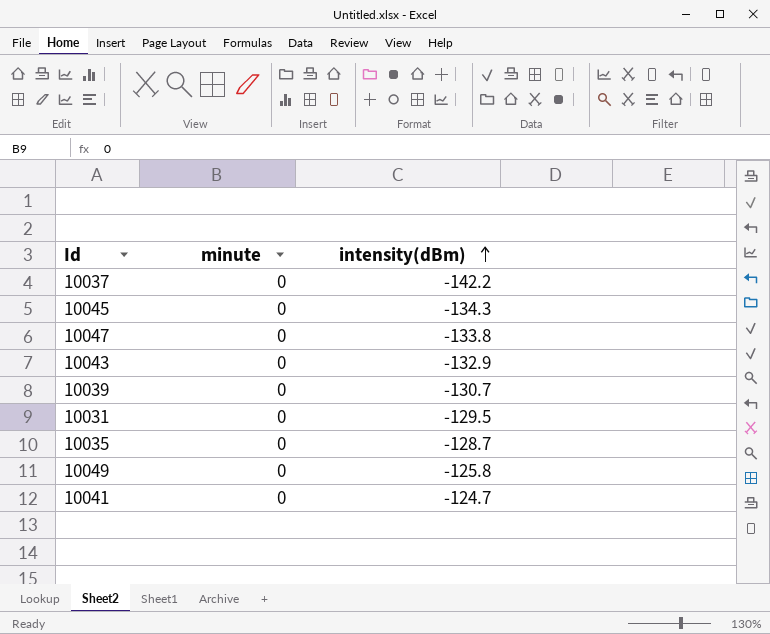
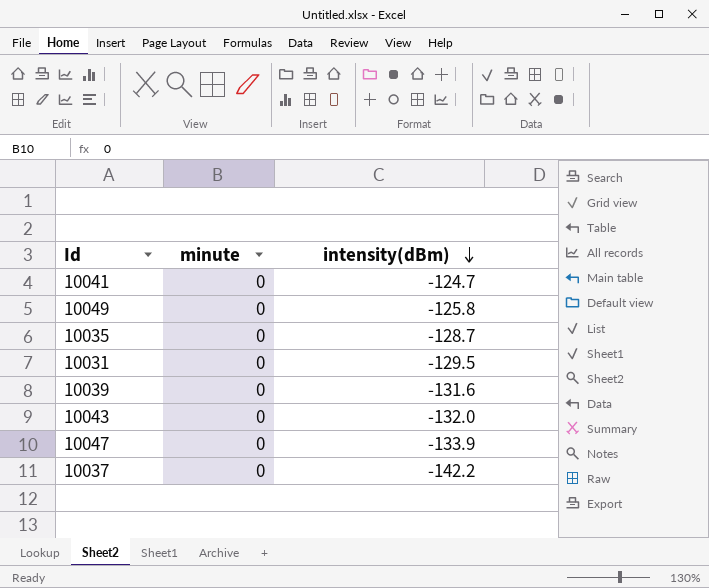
row order: intensity(dBm) ascending -> intensity(dBm) descending
row 10045: 0 | -134.3 -> none
10039 | intensity(dBm): -130.7 -> -131.6
10043 | intensity(dBm): -132.9 -> -132.0
10047 | intensity(dBm): -133.8 -> -133.9

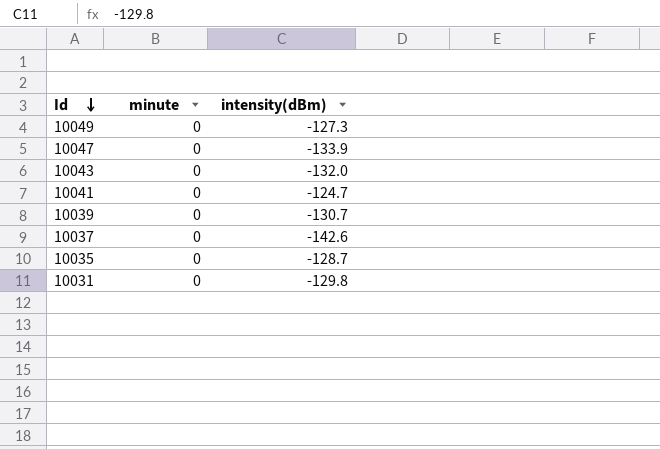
row order: intensity(dBm) descending -> Id descending
10049 | intensity(dBm): -125.8 -> -127.3
10039 | intensity(dBm): -131.6 -> -130.7
10037 | intensity(dBm): -142.2 -> -142.6
10031 | intensity(dBm): -129.5 -> -129.8

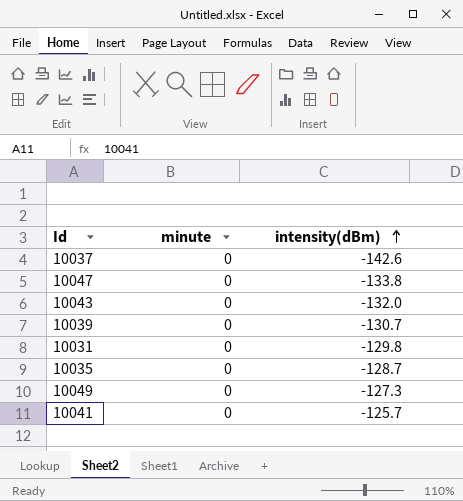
row order: Id descending -> intensity(dBm) ascending
10047 | intensity(dBm): -133.9 -> -133.8
10041 | intensity(dBm): -124.7 -> -125.7

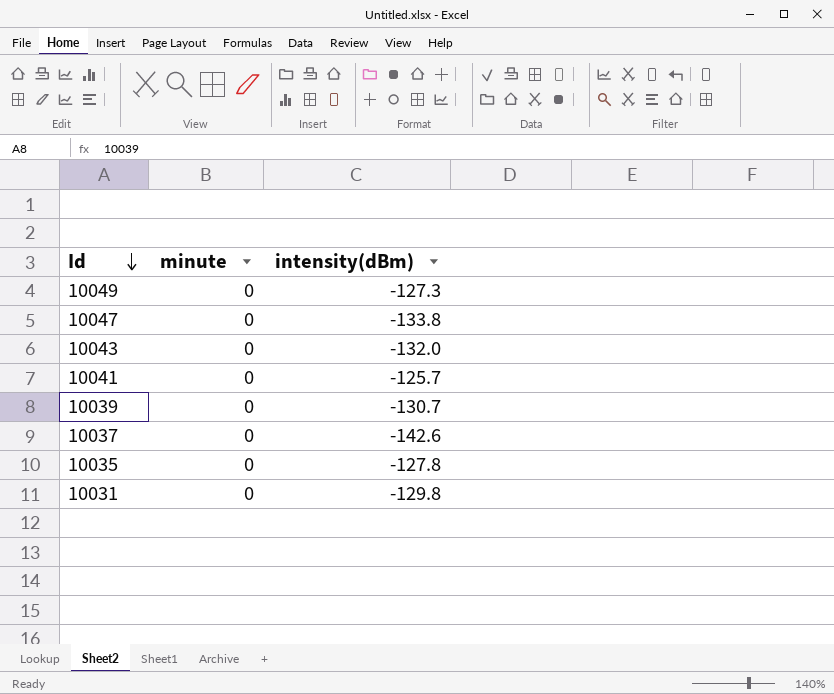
row order: intensity(dBm) ascending -> Id descending
10035 | intensity(dBm): -128.7 -> -127.8

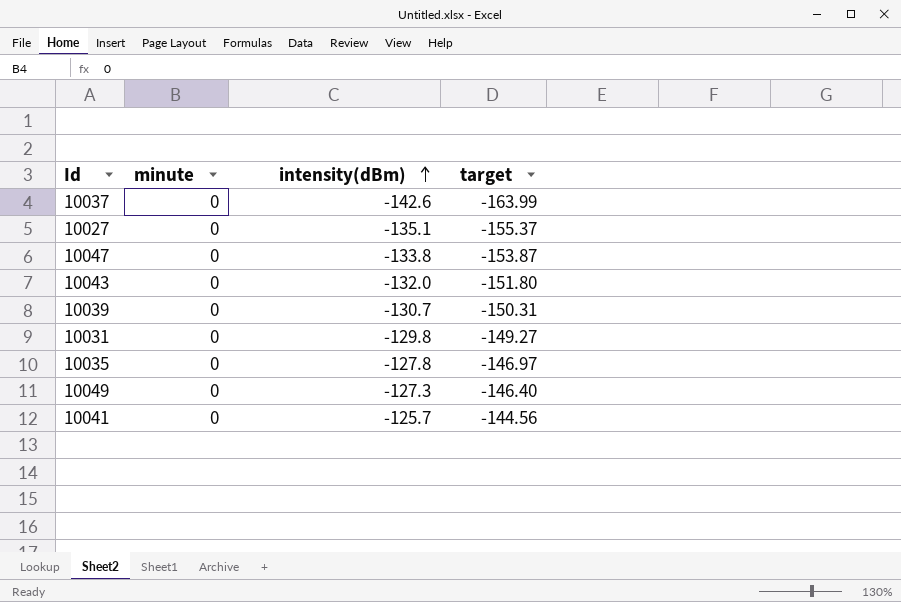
row order: Id descending -> intensity(dBm) ascending
column target | formula: none -> [intensity(dBm)] * 1.15
row 10027: none -> 0 | -135.1 | -155.37

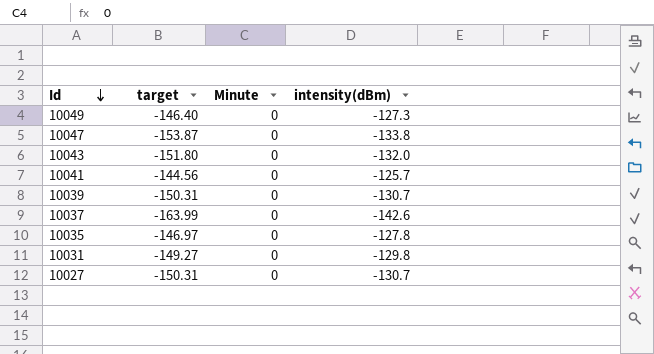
row order: intensity(dBm) ascending -> Id descending
column target | position: 4 -> 2
column name: minute -> Minute
10027 | target: -155.37 -> -150.31
10027 | intensity(dBm): -135.1 -> -130.7

